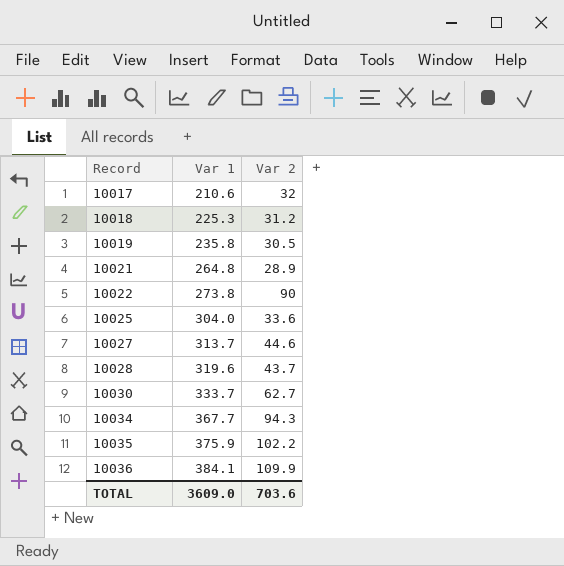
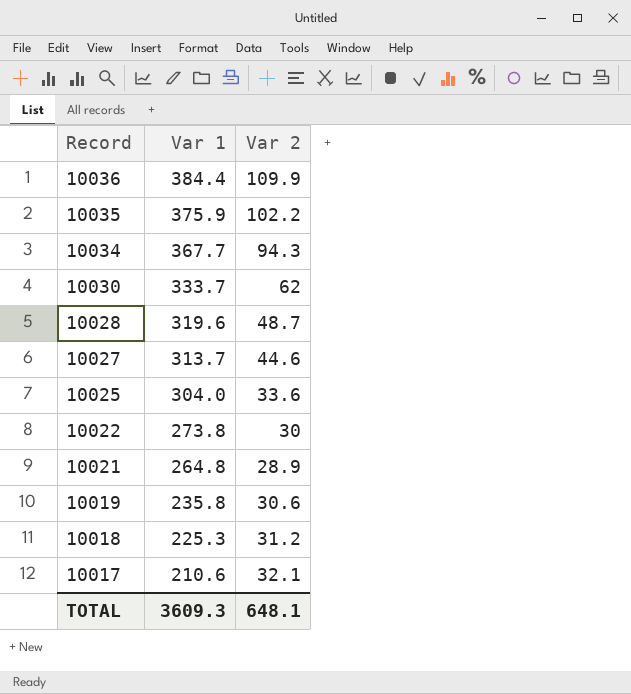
row order: Record ascending -> Record descending
10036 | Var 1: 384.1 -> 384.4
10030 | Var 2: 62.7 -> 62
10028 | Var 2: 43.7 -> 48.7
10022 | Var 2: 90 -> 30
10019 | Var 2: 30.5 -> 30.6
10017 | Var 2: 32 -> 32.1
TOTAL | Var 1: 3609.0 -> 3609.3
TOTAL | Var 2: 703.6 -> 648.1

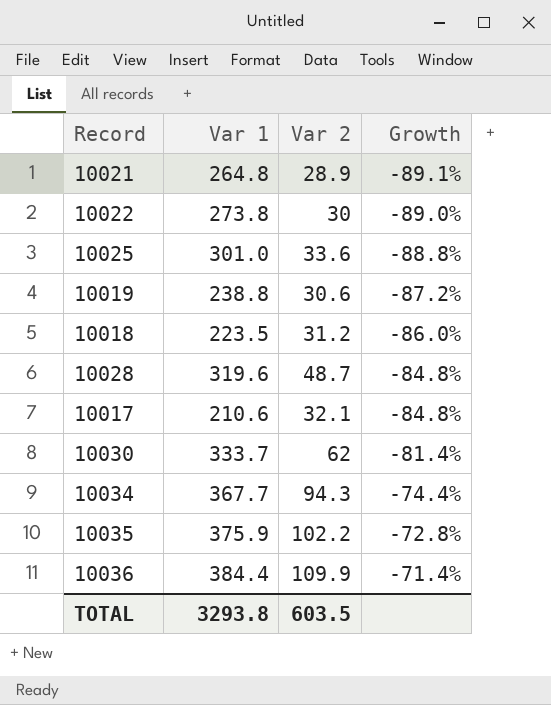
row order: Record descending -> Growth ascending
column Growth | formula: none -> ([Var 2] - [Var 1]) / [Var 1]
row 10027: 313.7 | 44.6 -> none
10025 | Var 1: 304.0 -> 301.0
10019 | Var 1: 235.8 -> 238.8
10018 | Var 1: 225.3 -> 223.5
TOTAL | Var 1: 3609.3 -> 3293.8
TOTAL | Var 2: 648.1 -> 603.5

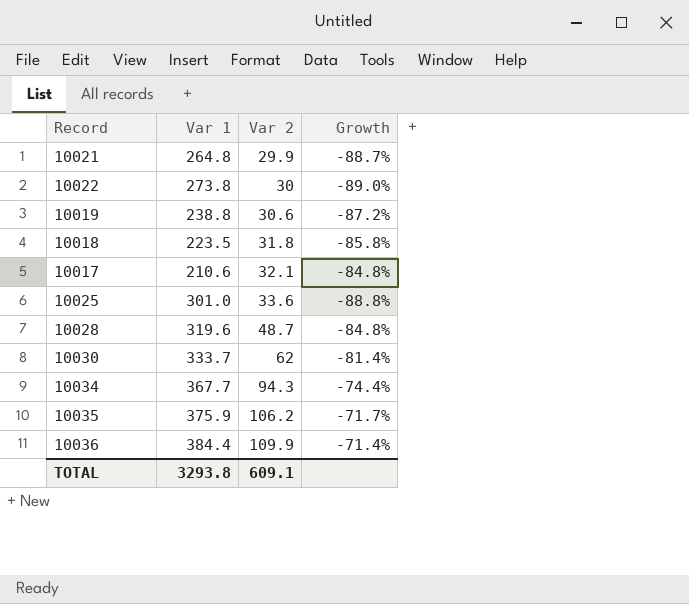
row order: Growth ascending -> Var 2 ascending
10021 | Var 2: 28.9 -> 29.9
10021 | Growth: -89.1% -> -88.7%
10018 | Var 2: 31.2 -> 31.8
10018 | Growth: -86.0% -> -85.8%
10035 | Var 2: 102.2 -> 106.2
10035 | Growth: -72.8% -> -71.7%
TOTAL | Var 2: 603.5 -> 609.1

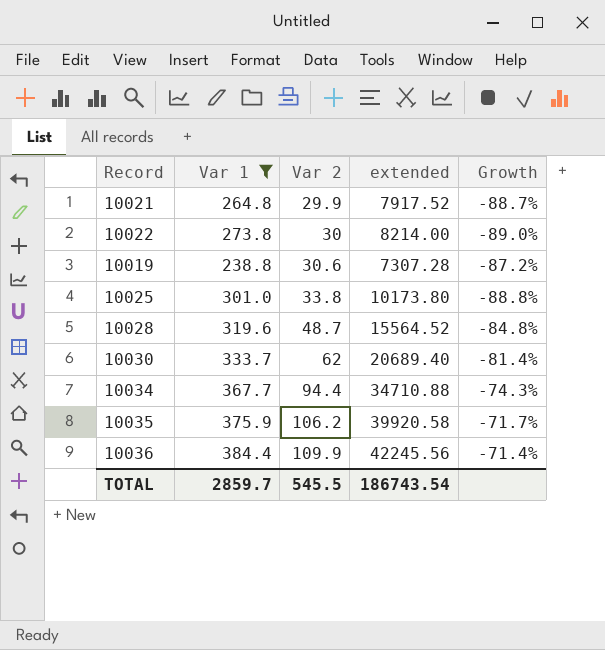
filter: none -> Var 1 >= 238.8
column extended | formula: none -> [Var 1] * [Var 2]
10025 | Var 2: 33.6 -> 33.8
10034 | Var 2: 94.3 -> 94.4
10034 | Growth: -74.4% -> -74.3%
TOTAL | Var 1: 3293.8 -> 2859.7
TOTAL | Var 2: 609.1 -> 545.5

